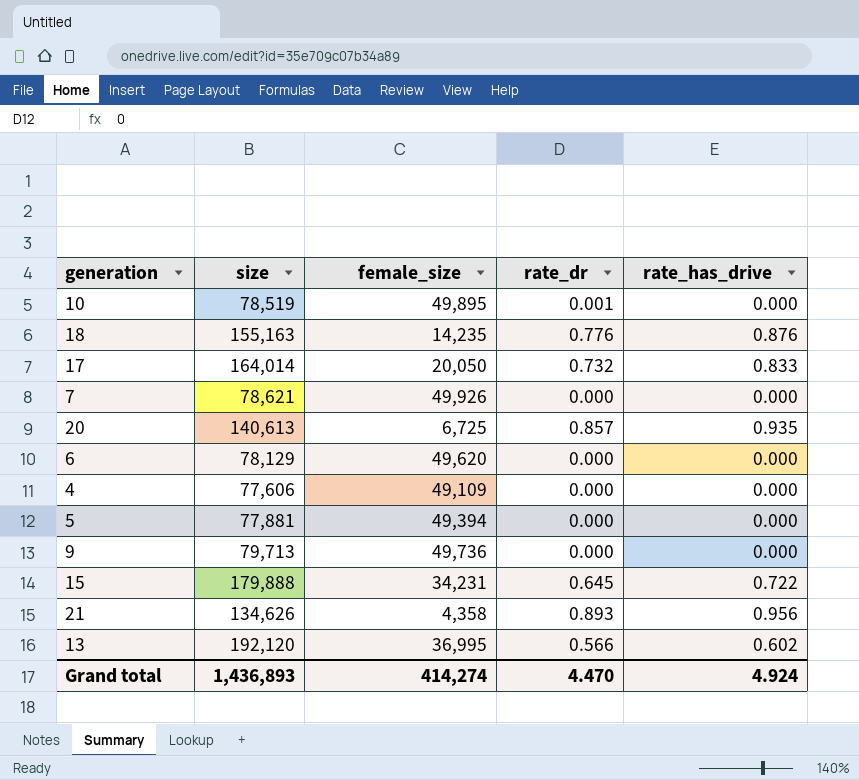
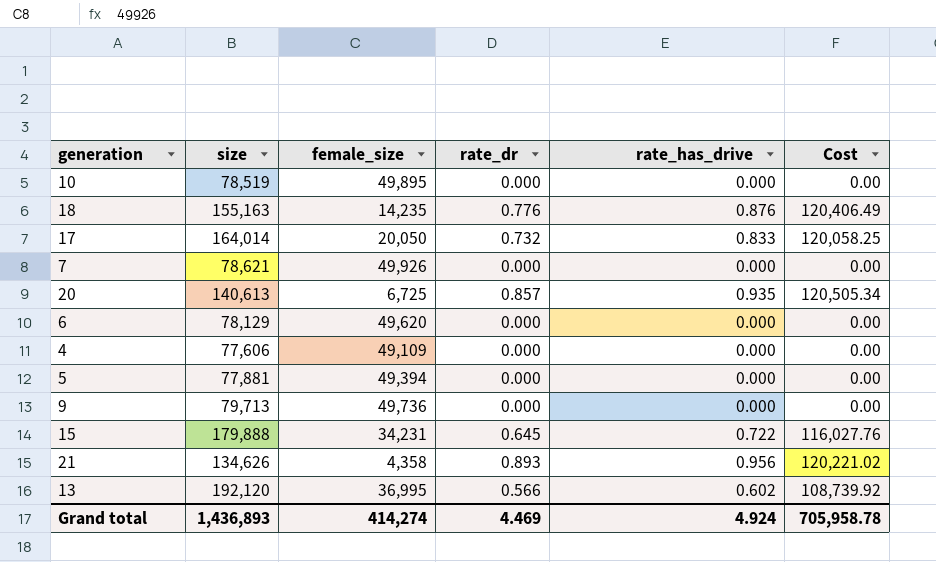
column Cost | formula: none -> [size] * [rate_dr]
10 | rate_dr: 0.001 -> 0.000
Grand total | rate_dr: 4.470 -> 4.469

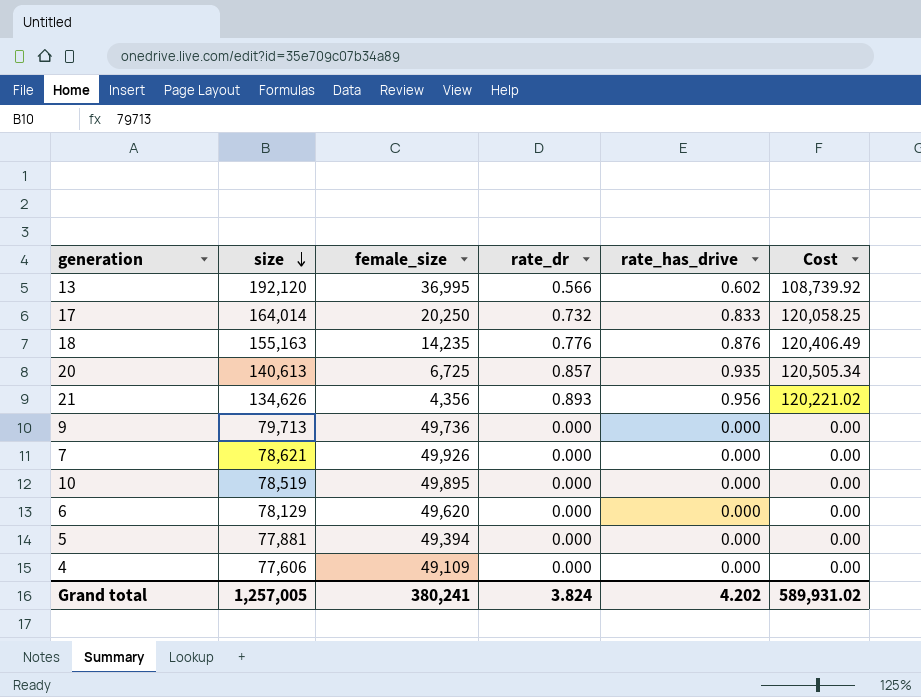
row order: none -> size descending
row 15: 179,888 | 34,231 | 0.645 | 0.722 | 116,027.76 -> none
17 | female_size: 20,050 -> 20,250
21 | female_size: 4,358 -> 4,356
Grand total | size: 1,436,893 -> 1,257,005
Grand total | female_size: 414,274 -> 380,241
Grand total | rate_dr: 4.469 -> 3.824
Grand total | rate_has_drive: 4.924 -> 4.202
Grand total | Cost: 705,958.78 -> 589,931.02

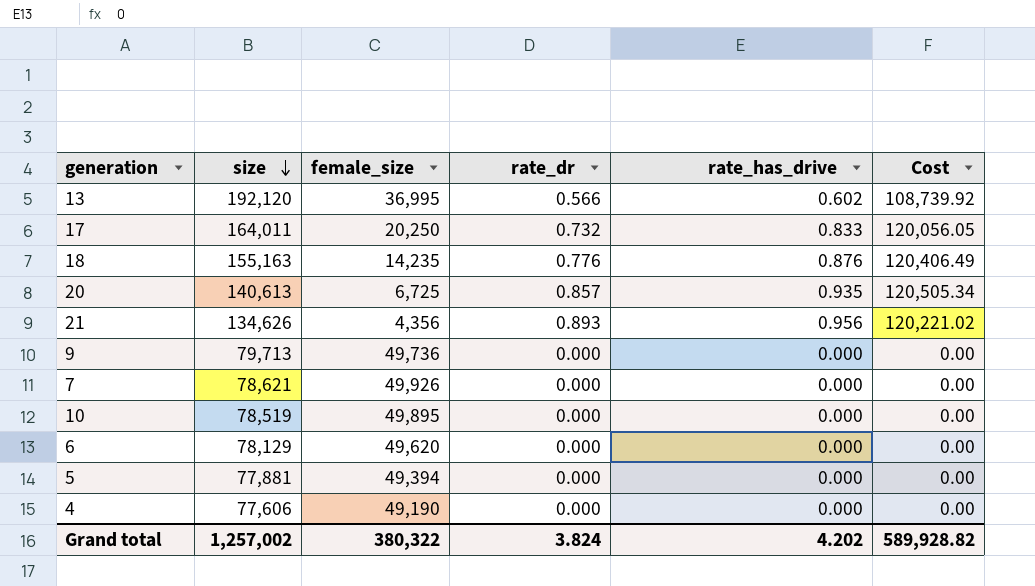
17 | size: 164,014 -> 164,011
17 | Cost: 120,058.25 -> 120,056.05
4 | female_size: 49,109 -> 49,190
Grand total | size: 1,257,005 -> 1,257,002
Grand total | female_size: 380,241 -> 380,322
Grand total | Cost: 589,931.02 -> 589,928.82

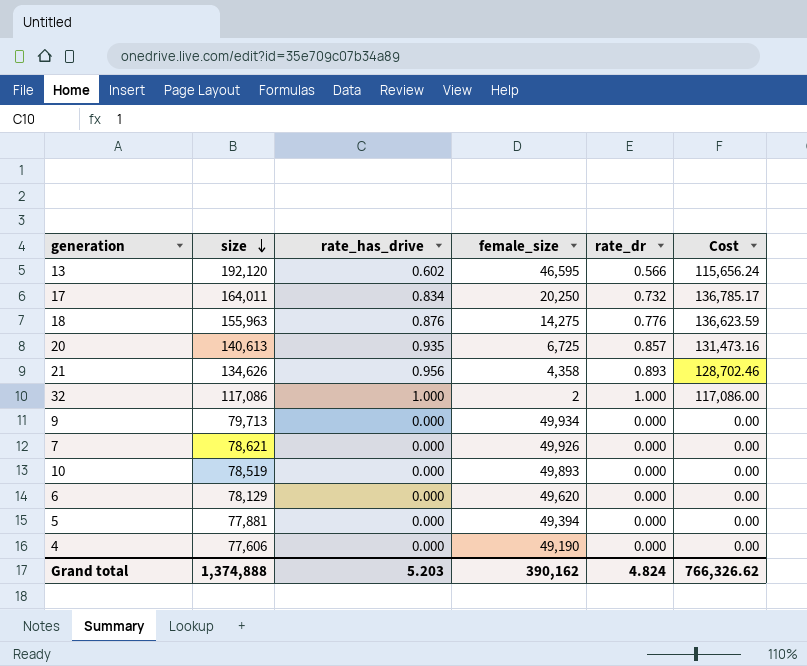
column rate_has_drive | position: 5 -> 3
column Cost | formula: [size] * [rate_dr] -> [size] * [rate_has_drive]
13 | female_size: 36,995 -> 46,595
17 | rate_has_drive: 0.833 -> 0.834
18 | size: 155,163 -> 155,963
18 | female_size: 14,235 -> 14,275
21 | female_size: 4,356 -> 4,358
row 32: none -> 117,086 | 1.000 | 2 | 1.000 | 117,086.00
9 | female_size: 49,736 -> 49,934
10 | female_size: 49,895 -> 49,893
Grand total | size: 1,257,002 -> 1,374,888
Grand total | rate_has_drive: 4.202 -> 5.203
Grand total | female_size: 380,322 -> 390,162
Grand total | rate_dr: 3.824 -> 4.824
Grand total | Cost: 589,928.82 -> 766,326.62

